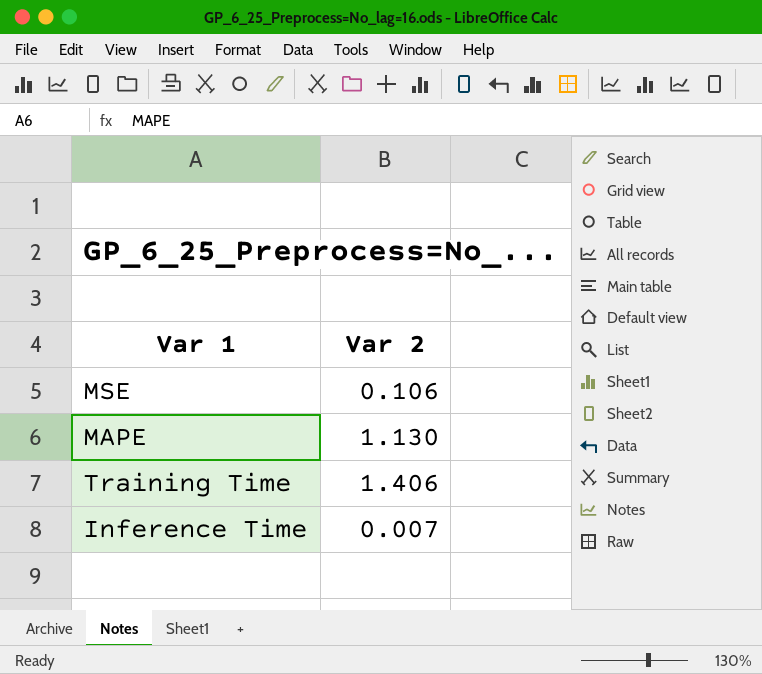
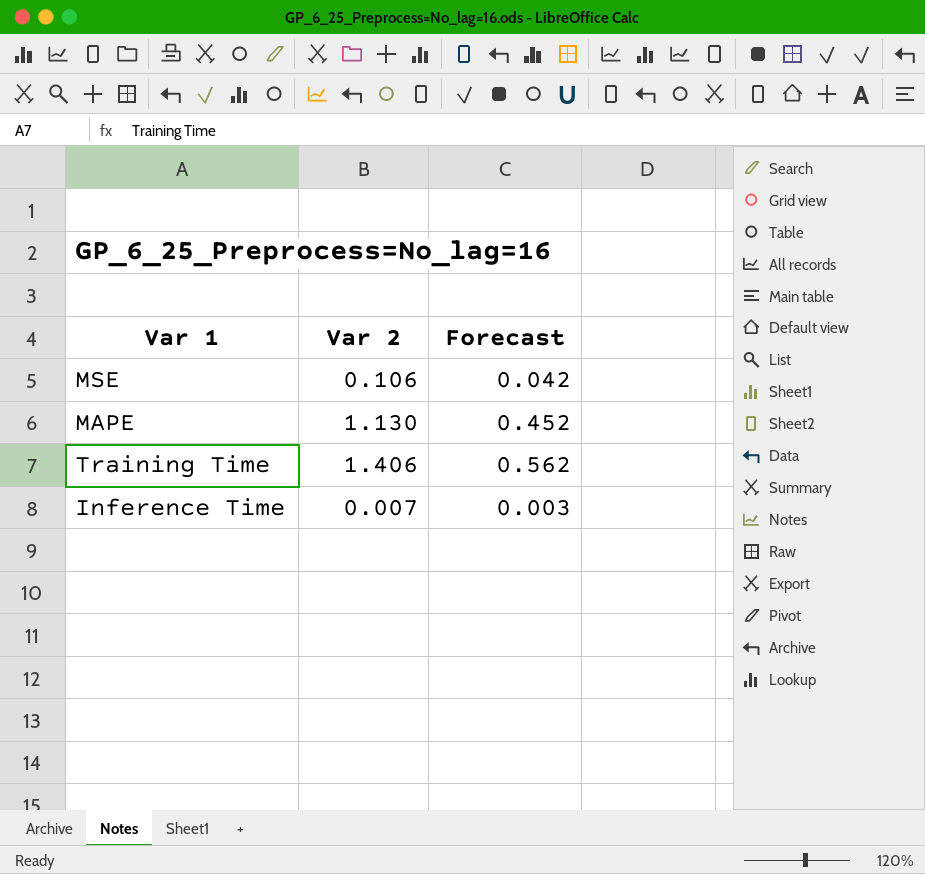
column Forecast | formula: none -> [Var 2] * 0.4

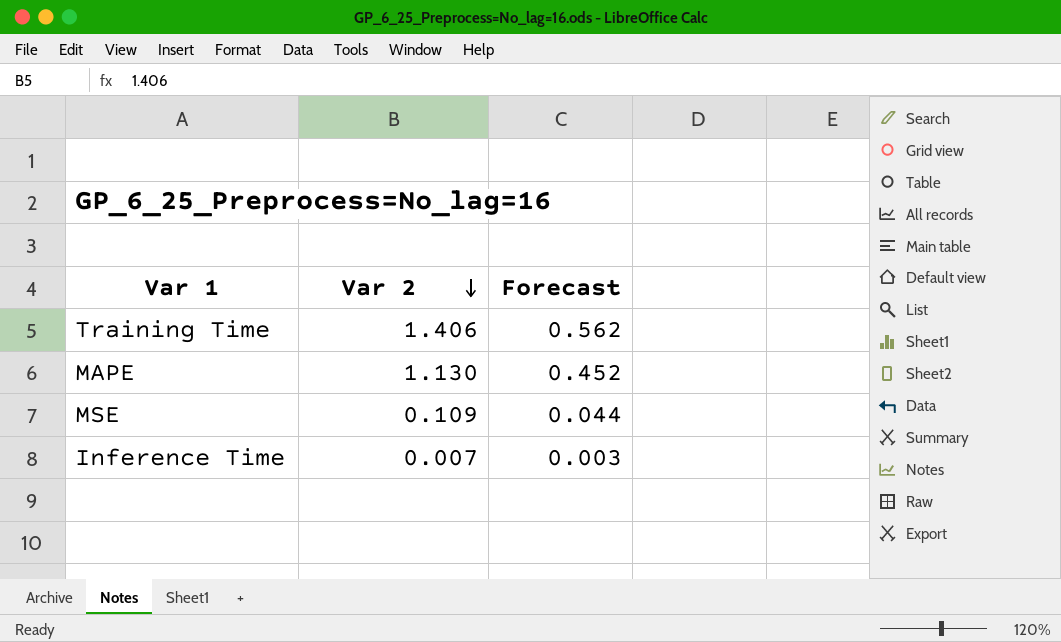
row order: none -> Var 2 descending
MSE | Var 2: 0.106 -> 0.109
MSE | Forecast: 0.042 -> 0.044

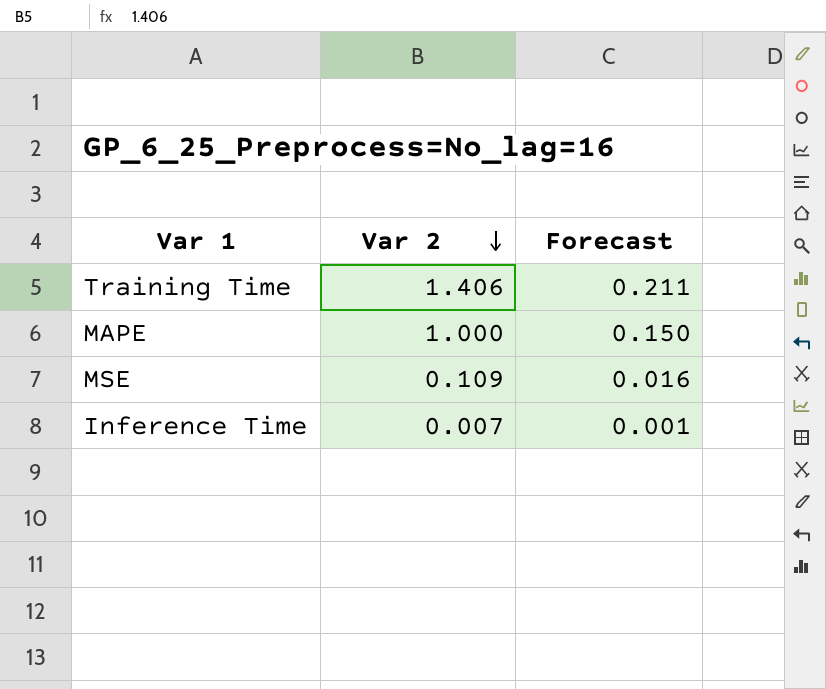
column Forecast | formula: [Var 2] * 0.4 -> [Var 2] * 0.15
MAPE | Var 2: 1.130 -> 1.000

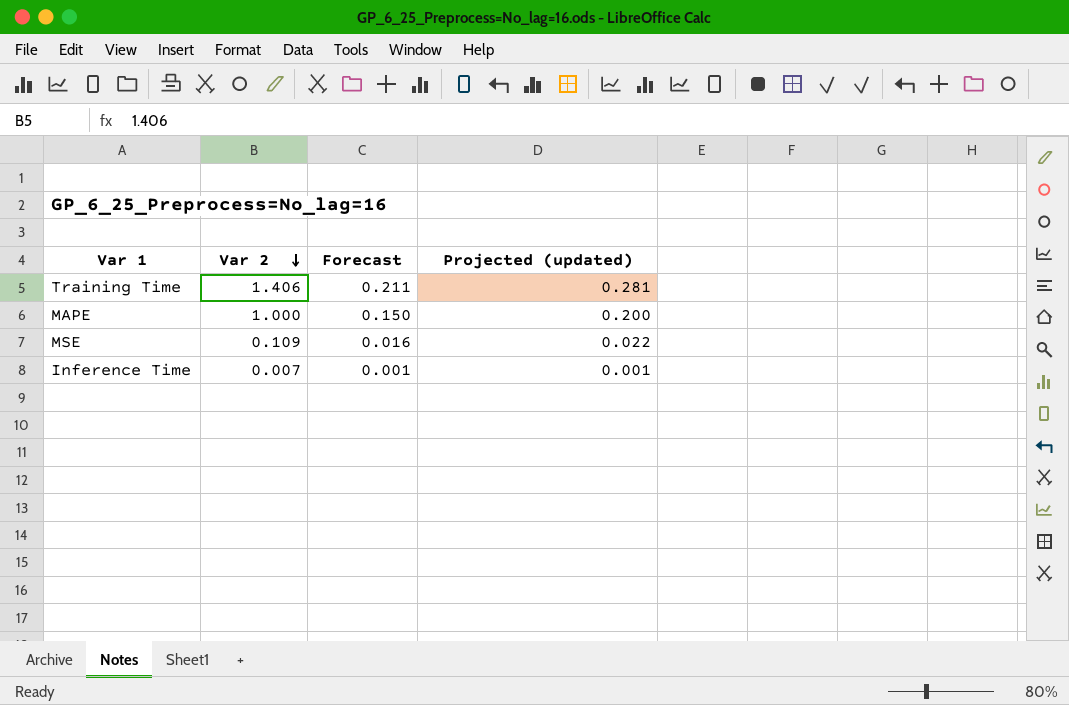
column Projected (updated) | formula: none -> [Var 2] * 0.2

